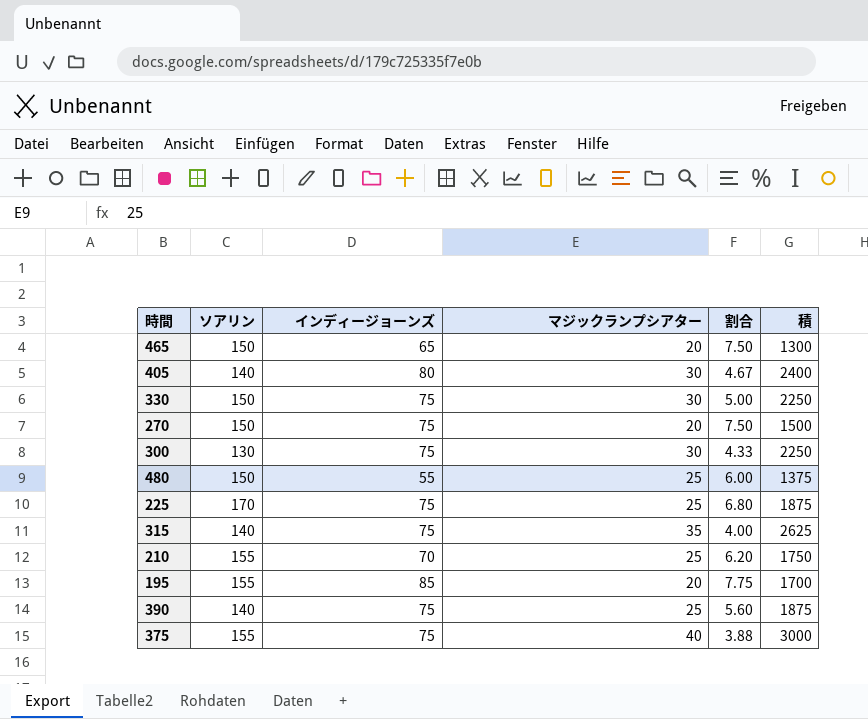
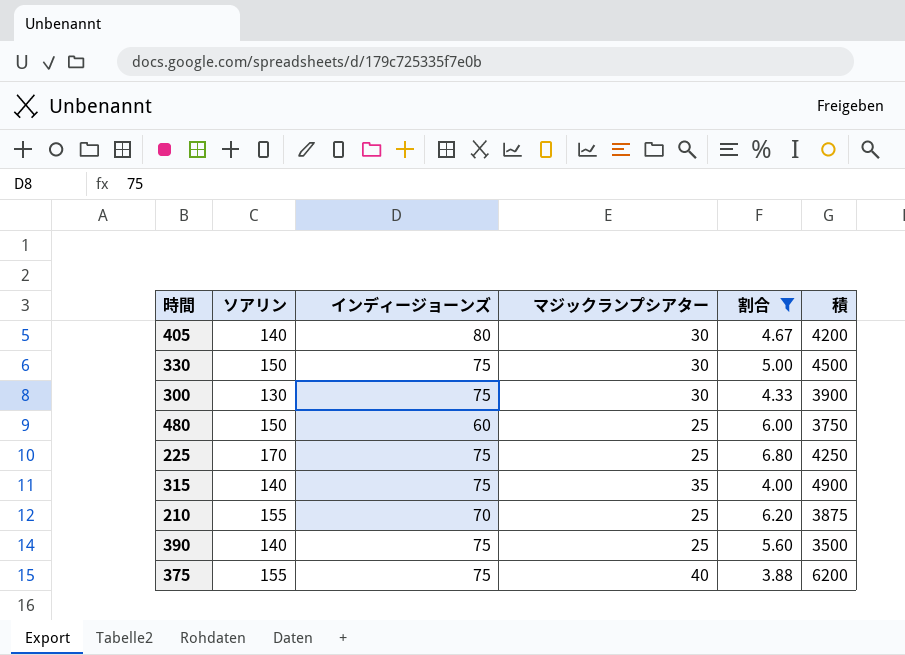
filter: none -> 割合 <= 6.80
column 積 | formula: [インディージョーンズ] * [マジックランプシアター] -> [ソアリン] * [マジックランプシアター]
480 | インディージョーンズ: 55 -> 60

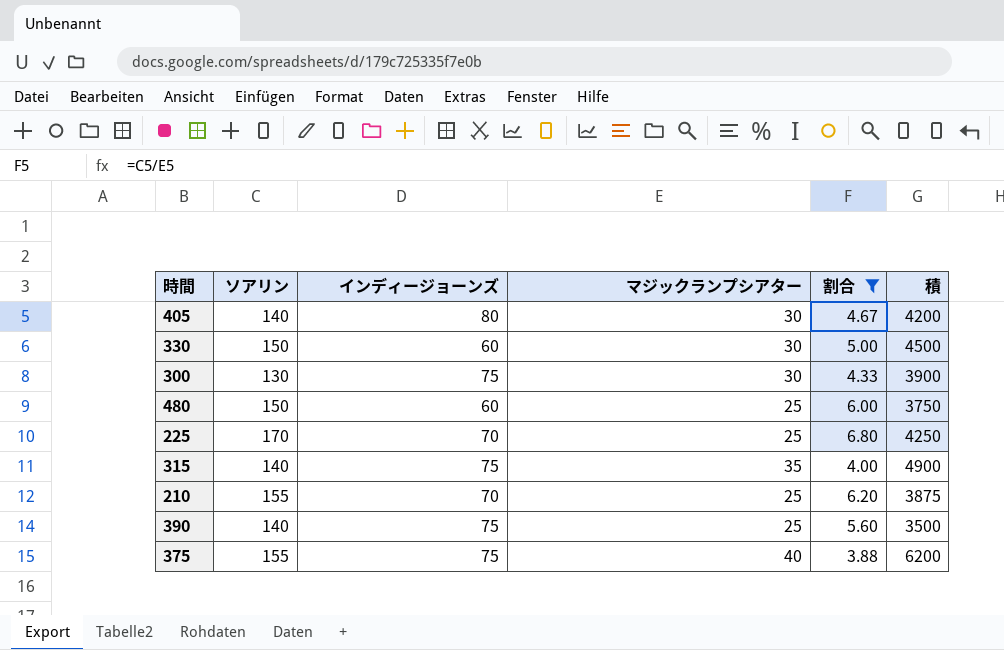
330 | インディージョーンズ: 75 -> 60
225 | インディージョーンズ: 75 -> 70

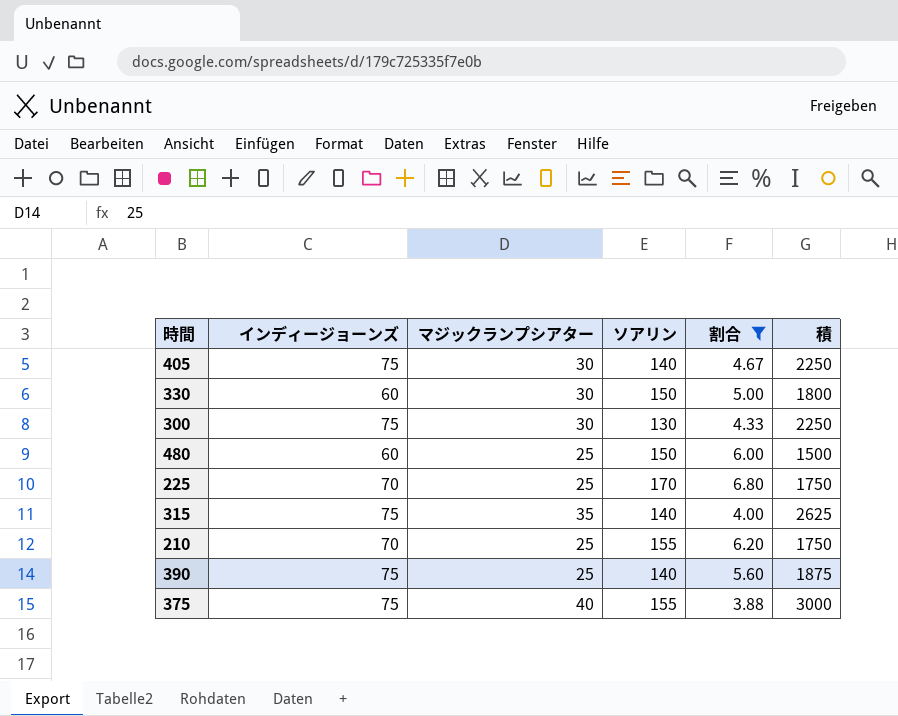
column ソアリン | position: 2 -> 4
column 積 | formula: [ソアリン] * [マジックランプシアター] -> [インディージョーンズ] * [マジックランプシアター]
405 | インディージョーンズ: 80 -> 75

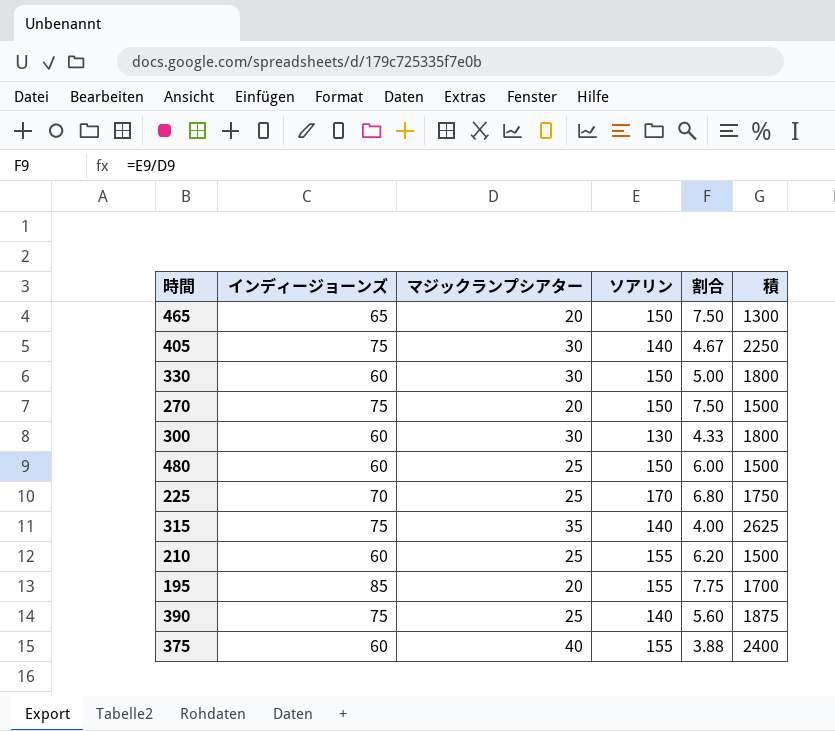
filter: 割合 <= 6.80 -> none
300 | インディージョーンズ: 75 -> 60
300 | 積: 2250 -> 1800
210 | インディージョーンズ: 70 -> 60
210 | 積: 1750 -> 1500
375 | インディージョーンズ: 75 -> 60
375 | 積: 3000 -> 2400

